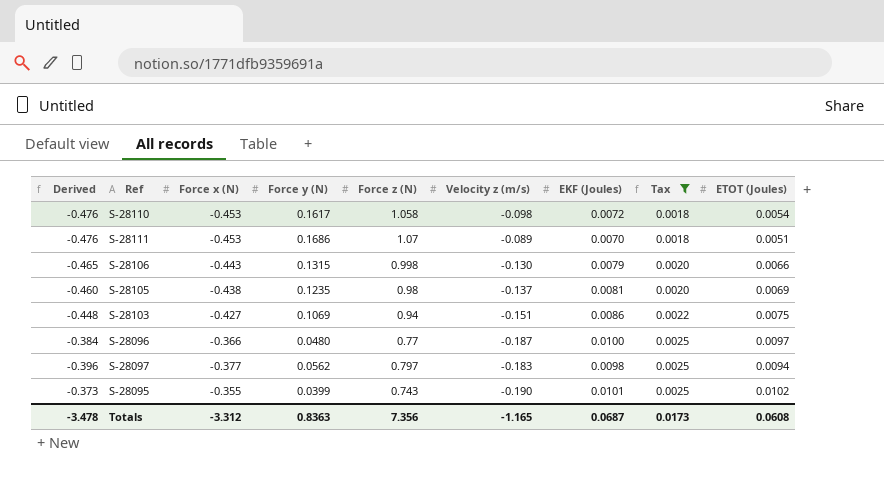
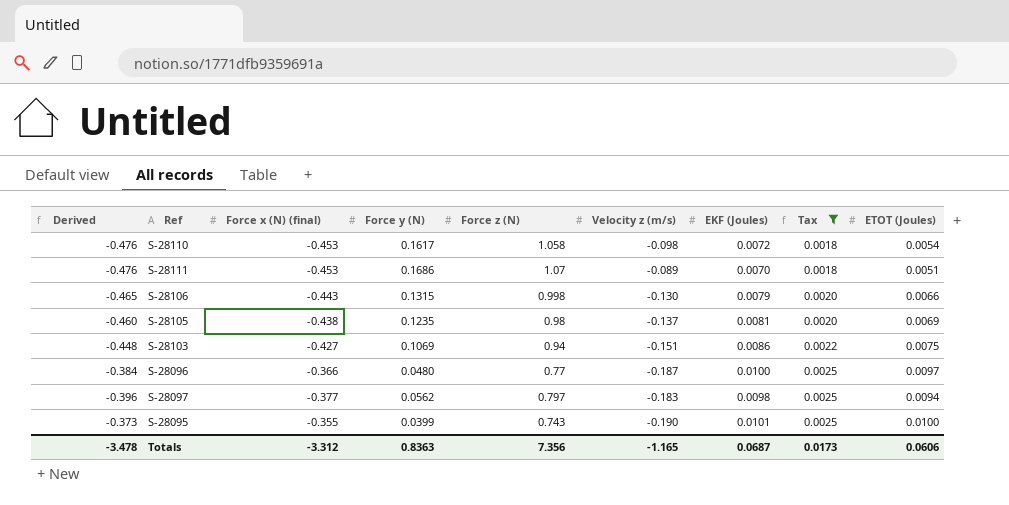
column name: Force x (N) -> Force x (N) (final)
S-28095 | ETOT (Joules): 0.0102 -> 0.0100
Totals | ETOT (Joules): 0.0608 -> 0.0606

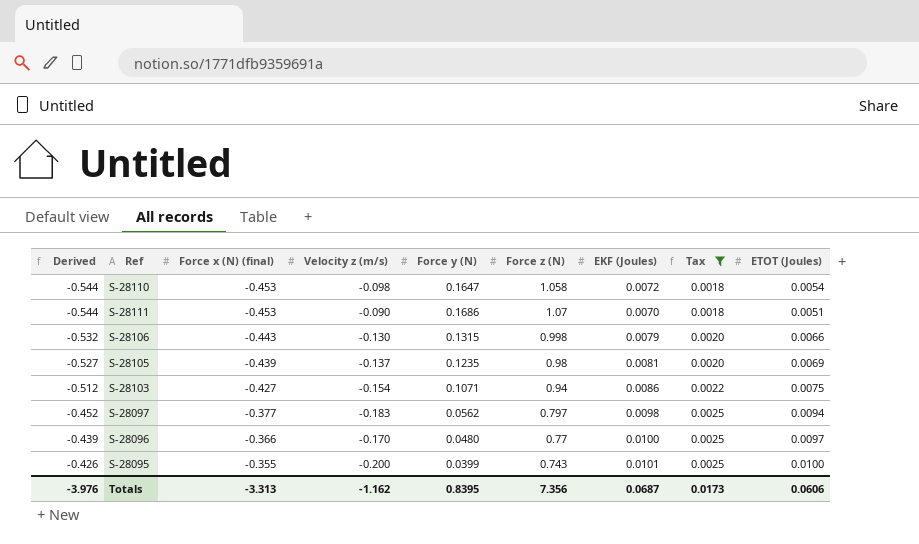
row order: Tax ascending -> Derived ascending
column Derived | formula: [Force x (N) (final)] * 1.05 -> [Force x (N) (final)] * 1.2
column Velocity z (m/s) | position: 6 -> 4
S-28110 | Force y (N): 0.1617 -> 0.1647
S-28111 | Velocity z (m/s): -0.089 -> -0.090
S-28105 | Force x (N) (final): -0.438 -> -0.439
S-28103 | Velocity z (m/s): -0.151 -> -0.154
S-28103 | Force y (N): 0.1069 -> 0.1071
S-28096 | Velocity z (m/s): -0.187 -> -0.170
S-28095 | Velocity z (m/s): -0.190 -> -0.200
Totals | Derived: -3.478 -> -3.976
Totals | Force x (N) (final): -3.312 -> -3.313
Totals | Velocity z (m/s): -1.165 -> -1.162
Totals | Force y (N): 0.8363 -> 0.8395

